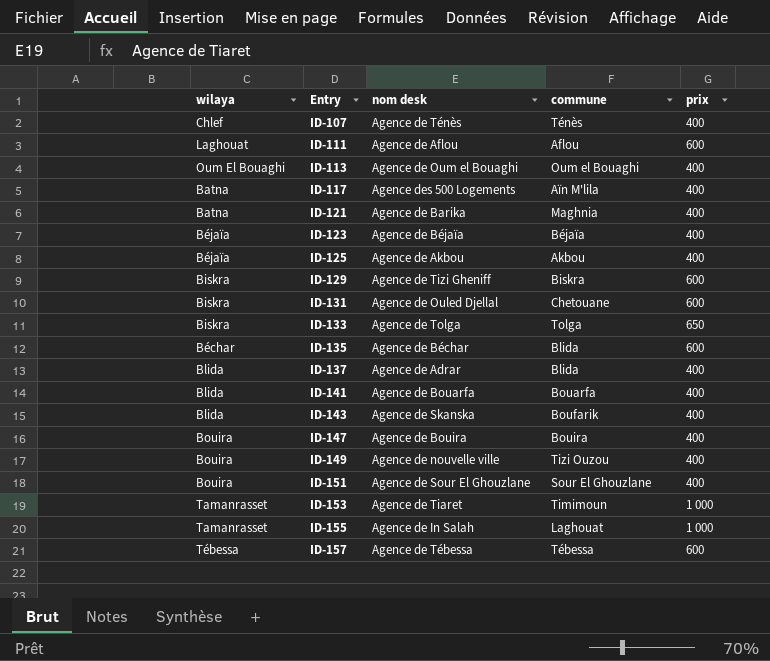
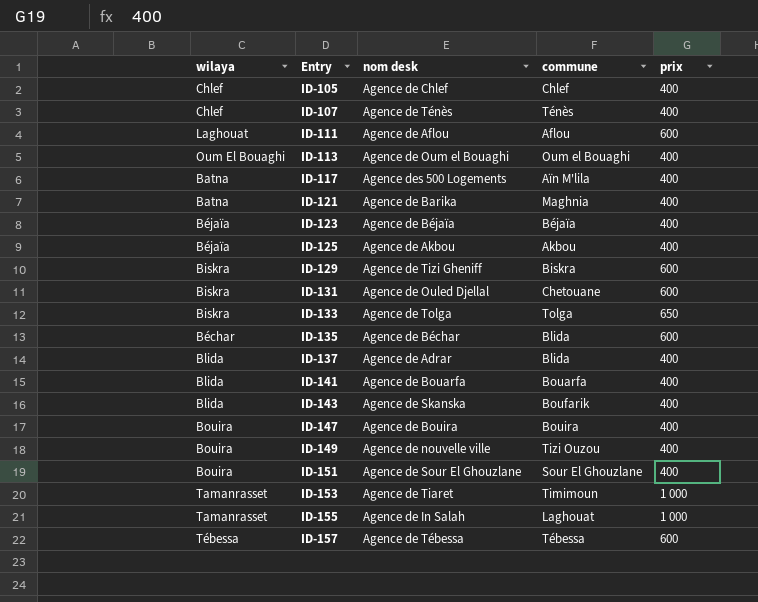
row ID-105: none -> Chlef | Agence de Chlef | Chlef | 400

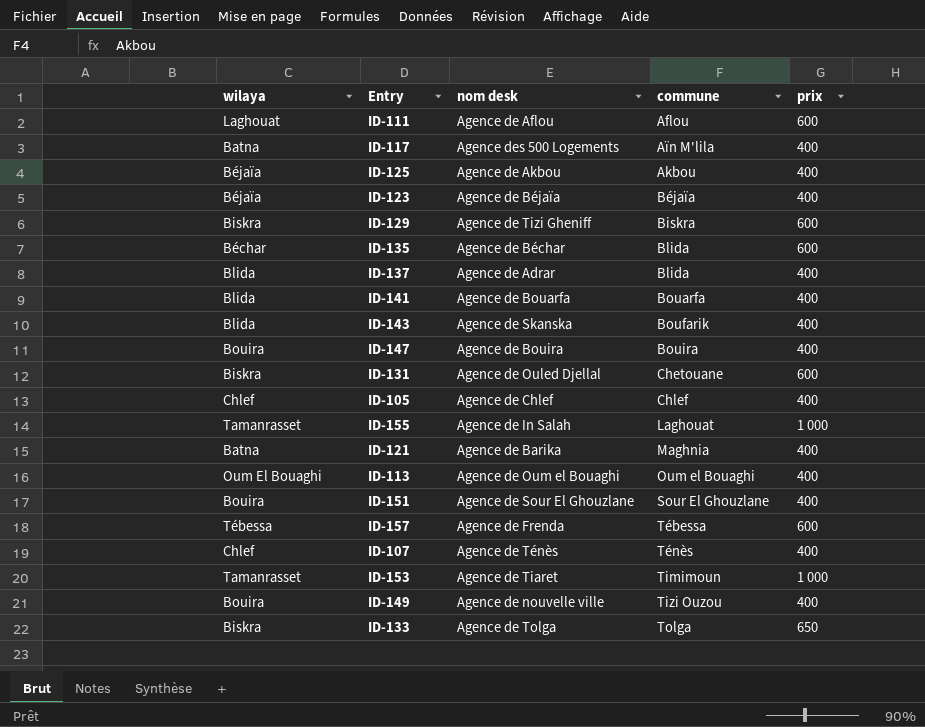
row order: Entry ascending -> commune ascending
ID-157 | nom desk: Agence de Tébessa -> Agence de Frenda

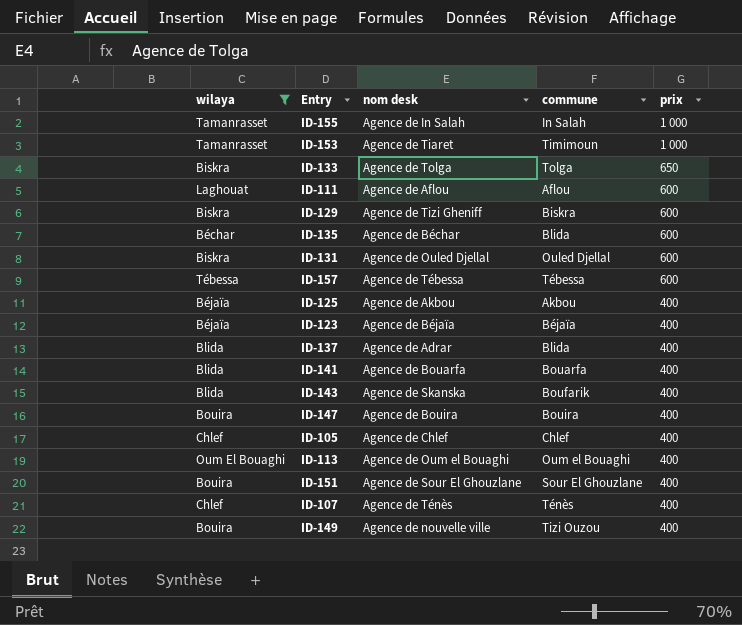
filter: none -> wilaya != Batna
row order: commune ascending -> prix descending
ID-155 | commune: Laghouat -> In Salah
ID-131 | commune: Chetouane -> Ouled Djellal
ID-157 | nom desk: Agence de Frenda -> Agence de Tébessa

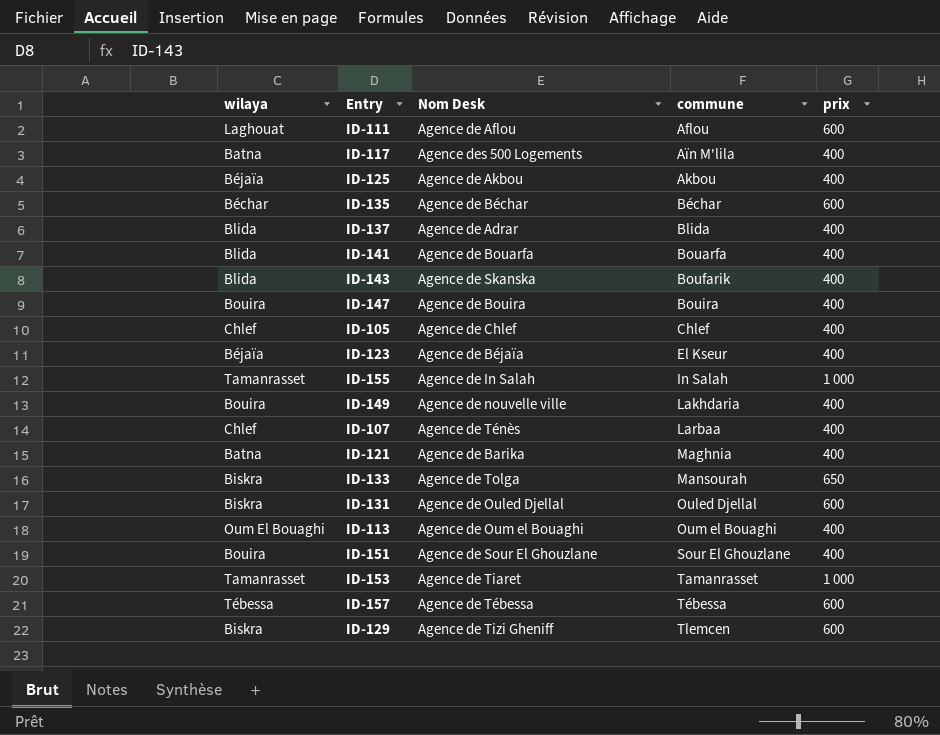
filter: wilaya != Batna -> none
row order: prix descending -> commune ascending
column name: nom desk -> Nom Desk
ID-135 | commune: Blida -> Béchar
ID-123 | commune: Béjaïa -> El Kseur
ID-149 | commune: Tizi Ouzou -> Lakhdaria
ID-107 | commune: Ténès -> Larbaa
ID-133 | commune: Tolga -> Mansourah
ID-153 | commune: Timimoun -> Tamanrasset
ID-129 | commune: Biskra -> Tlemcen

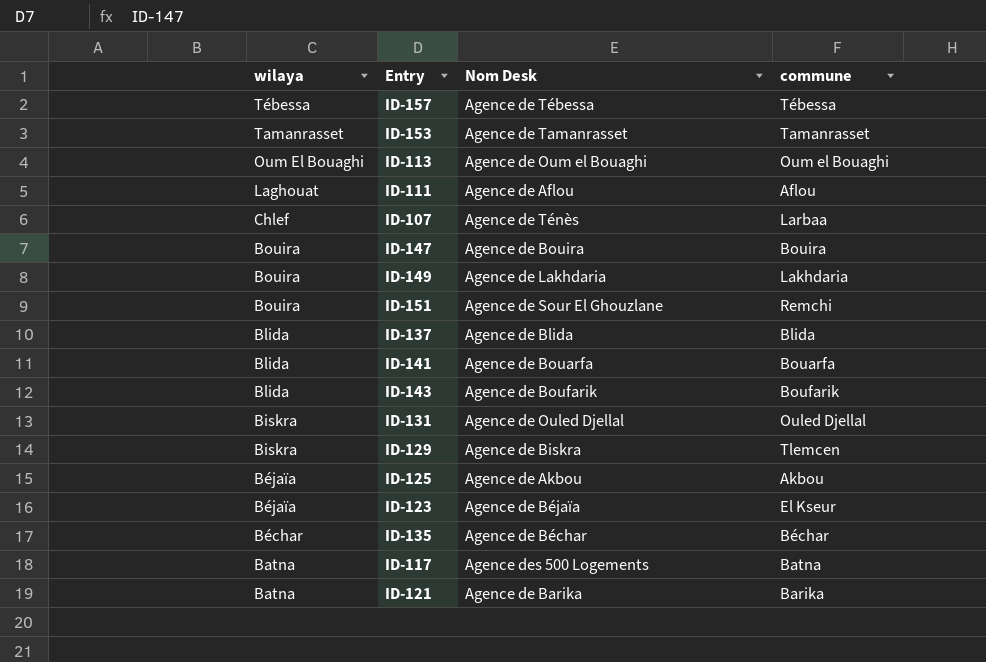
row order: commune ascending -> wilaya descending
column prix | position: 5 -> none
row ID-105: Chlef | Agence de Chlef | Chlef | 400 -> none
row ID-155: Tamanrasset | Agence de In Salah | In Salah | 1 000 -> none
row ID-133: Biskra | Agence de Tolga | Mansourah | 650 -> none
ID-153 | Nom Desk: Agence de Tiaret -> Agence de Tamanrasset
ID-149 | Nom Desk: Agence de nouvelle ville -> Agence de Lakhdaria
ID-151 | commune: Sour El Ghouzlane -> Remchi
ID-137 | Nom Desk: Agence de Adrar -> Agence de Blida
ID-143 | Nom Desk: Agence de Skanska -> Agence de Boufarik
ID-129 | Nom Desk: Agence de Tizi Gheniff -> Agence de Biskra
ID-117 | commune: Aïn M'lila -> Batna
ID-121 | commune: Maghnia -> Barika

